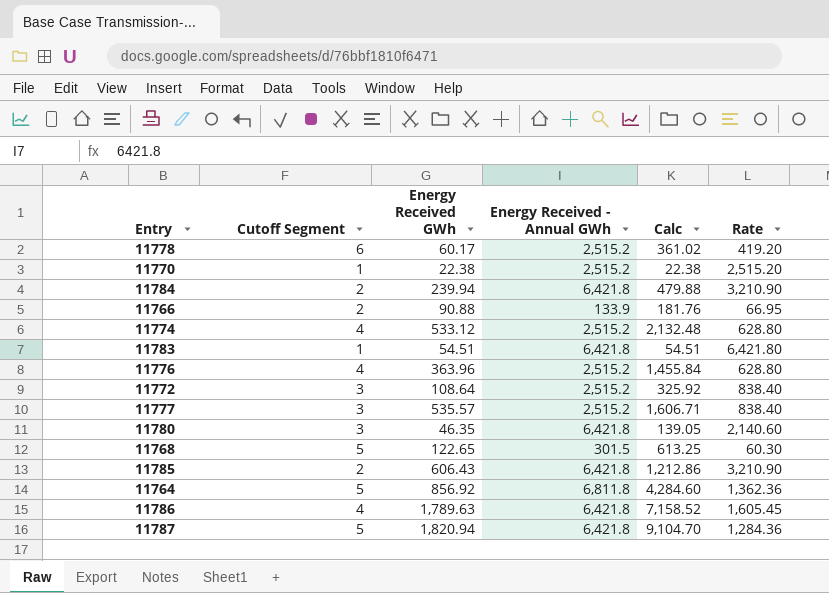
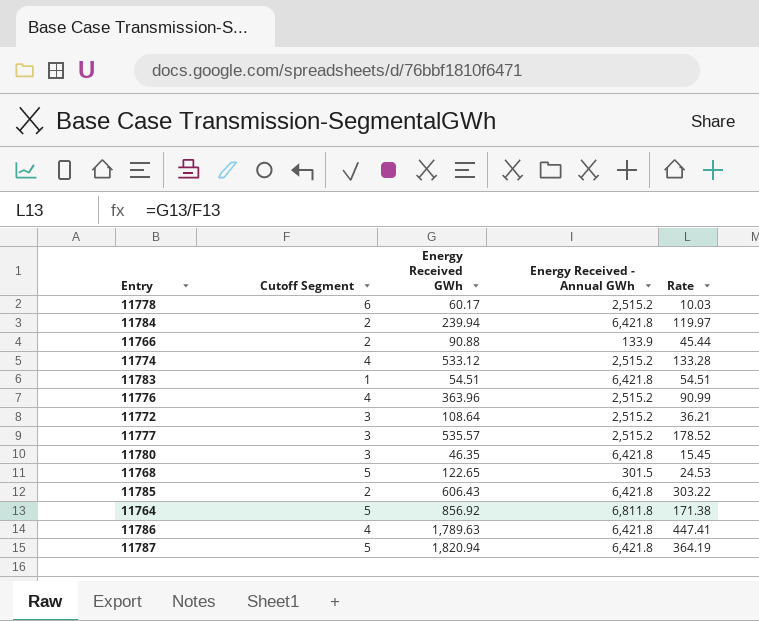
column Calc | formula: [Cutoff Segment] * [Energy Received GWh] -> none
column Rate | formula: [Energy Received - Annual GWh] / [Cutoff Segment] -> [Energy Received GWh] / [Cutoff Segment]
row 11770: 1 | 22.38 | 2,515.2 | 22.38 | 2,515.20 -> none

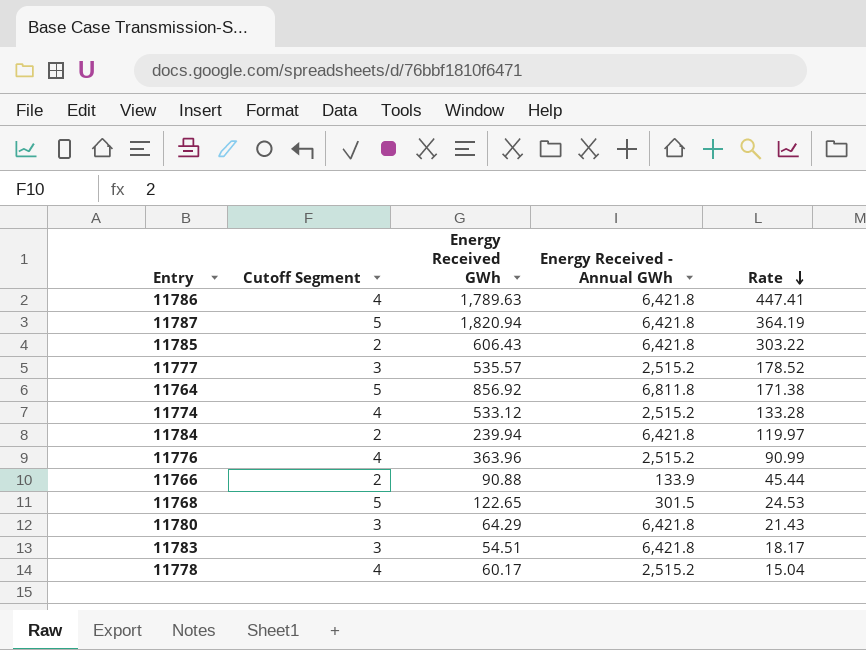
row order: none -> Rate descending
row 11772: 3 | 108.64 | 2,515.2 | 36.21 -> none
11780 | Energy Received GWh: 46.35 -> 64.29
11780 | Rate: 15.45 -> 21.43
11783 | Cutoff Segment: 1 -> 3
11783 | Rate: 54.51 -> 18.17
11778 | Cutoff Segment: 6 -> 4
11778 | Rate: 10.03 -> 15.04

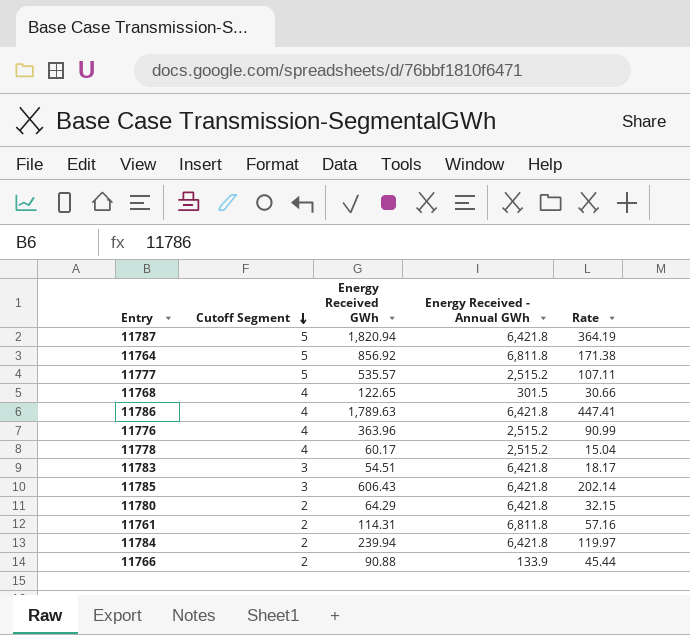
row order: Rate descending -> Cutoff Segment descending
row 11774: 4 | 533.12 | 2,515.2 | 133.28 -> none
11777 | Cutoff Segment: 3 -> 5
11777 | Rate: 178.52 -> 107.11
11768 | Cutoff Segment: 5 -> 4
11768 | Rate: 24.53 -> 30.66
11785 | Cutoff Segment: 2 -> 3
11785 | Rate: 303.22 -> 202.14
11780 | Cutoff Segment: 3 -> 2
11780 | Rate: 21.43 -> 32.15
row 11761: none -> 2 | 114.31 | 6,811.8 | 57.16

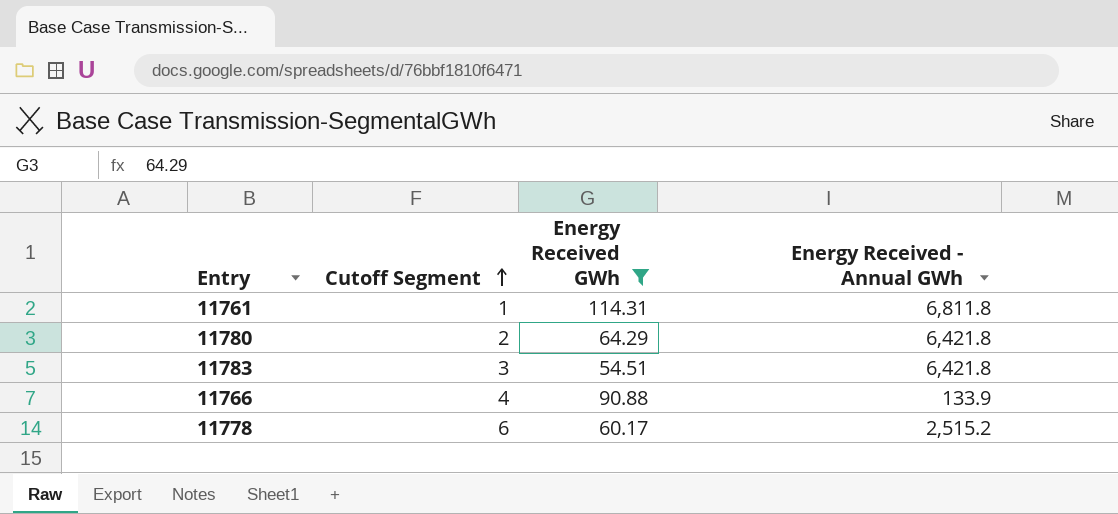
filter: none -> Energy Received GWh <= 114.31
row order: Cutoff Segment descending -> Cutoff Segment ascending
column Rate | formula: [Energy Received GWh] / [Cutoff Segment] -> none
11761 | Cutoff Segment: 2 -> 1
11766 | Cutoff Segment: 2 -> 4
11778 | Cutoff Segment: 4 -> 6

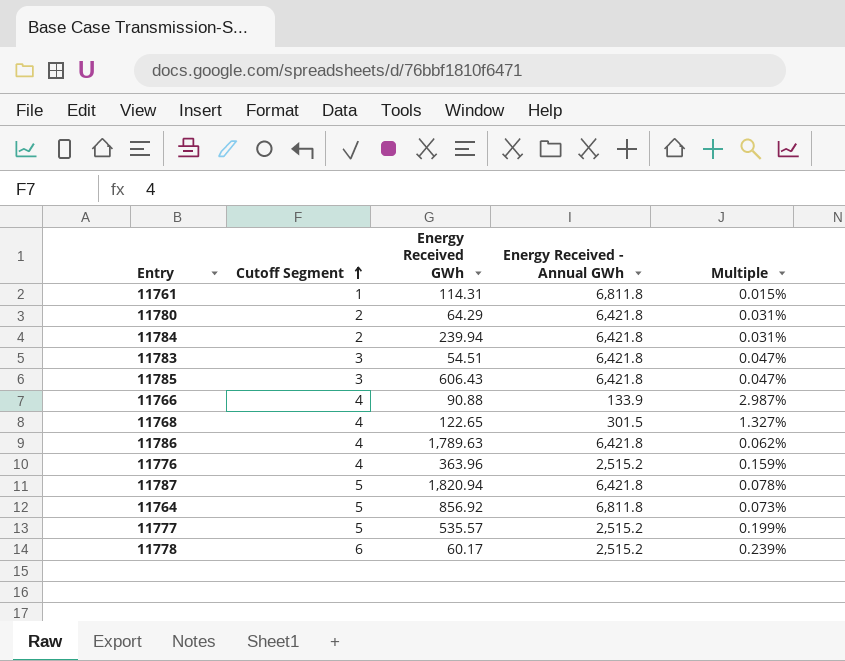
filter: Energy Received GWh <= 114.31 -> none
column Multiple | formula: none -> [Cutoff Segment] / [Energy Received - Annual GWh]

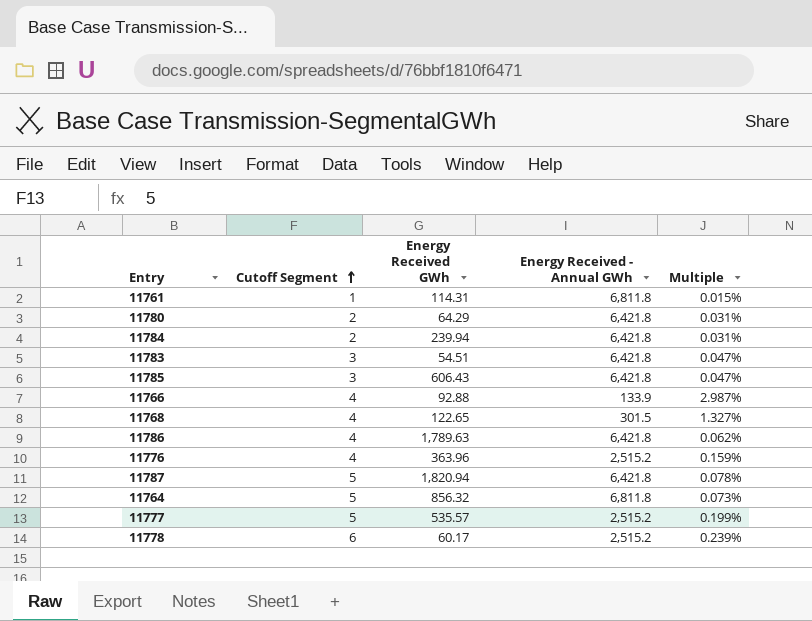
11766 | Energy Received GWh: 90.88 -> 92.88
11764 | Energy Received GWh: 856.92 -> 856.32

